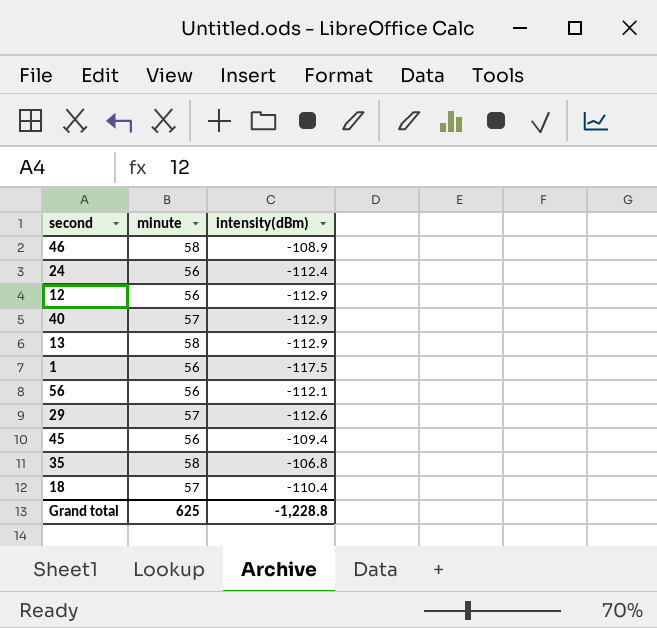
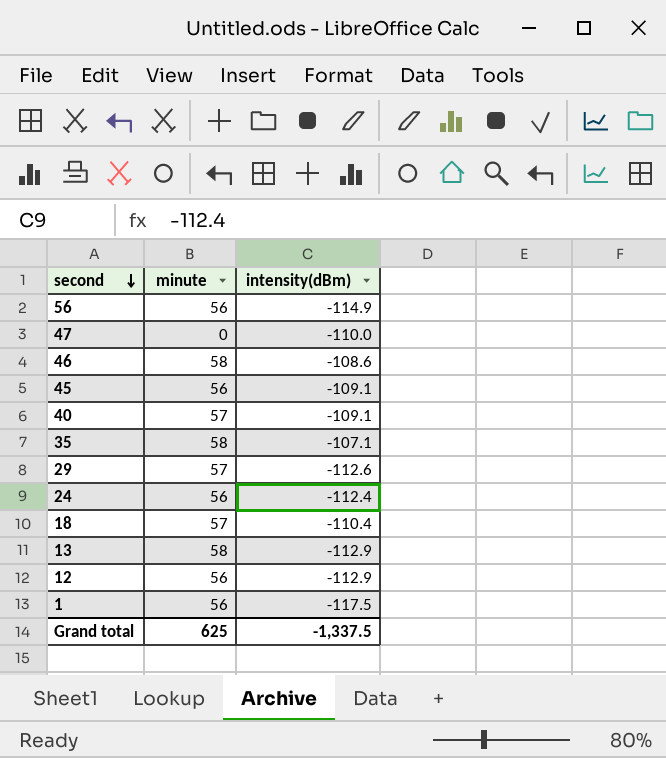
row order: none -> second descending
56 | intensity(dBm): -112.1 -> -114.9
row 47: none -> 0 | -110.0
46 | intensity(dBm): -108.9 -> -108.6
45 | intensity(dBm): -109.4 -> -109.1
40 | intensity(dBm): -112.9 -> -109.1
35 | intensity(dBm): -106.8 -> -107.1
Grand total | intensity(dBm): -1,228.8 -> -1,337.5

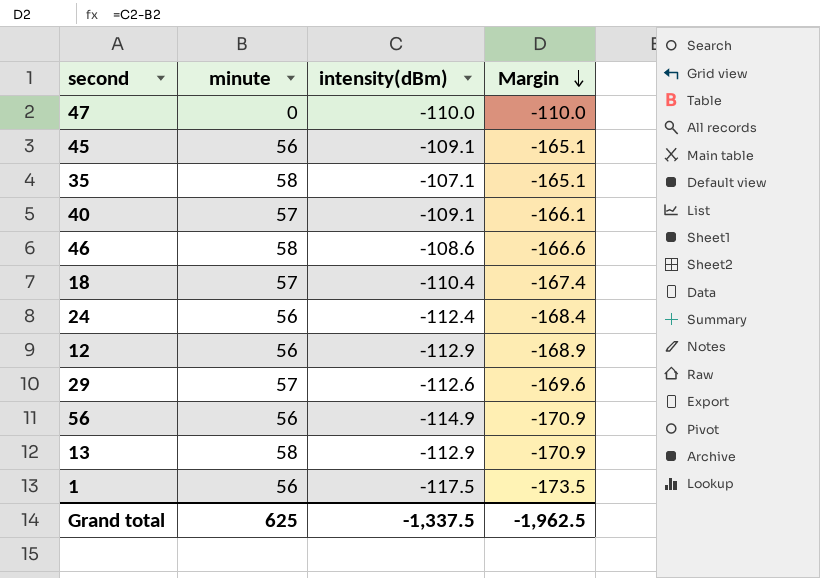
row order: second descending -> Margin descending
column Margin | formula: none -> [intensity(dBm)] - [minute]

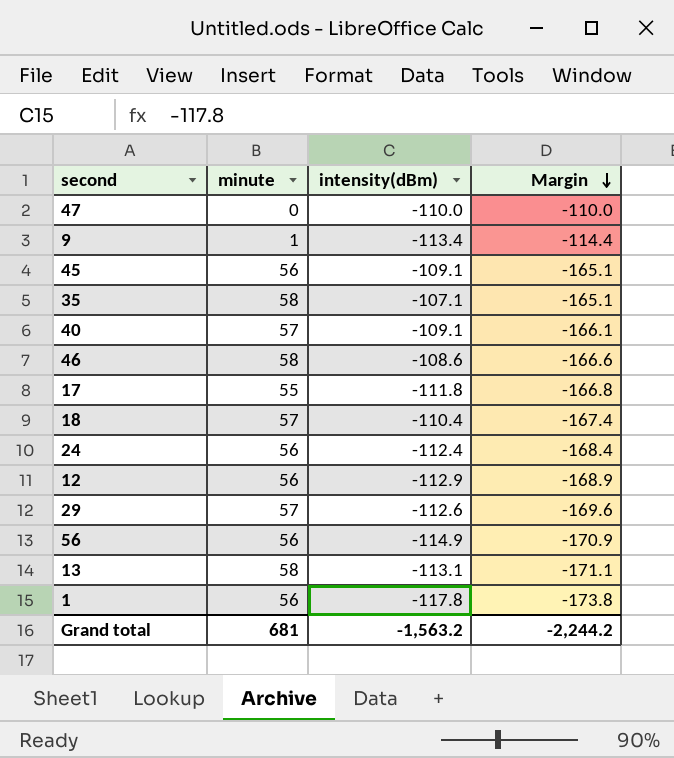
row 9: none -> 1 | -113.4 | -114.4
row 17: none -> 55 | -111.8 | -166.8
13 | intensity(dBm): -112.9 -> -113.1
13 | Margin: -170.9 -> -171.1
1 | intensity(dBm): -117.5 -> -117.8
1 | Margin: -173.5 -> -173.8
Grand total | minute: 625 -> 681
Grand total | intensity(dBm): -1,337.5 -> -1,563.2
Grand total | Margin: -1,962.5 -> -2,244.2

